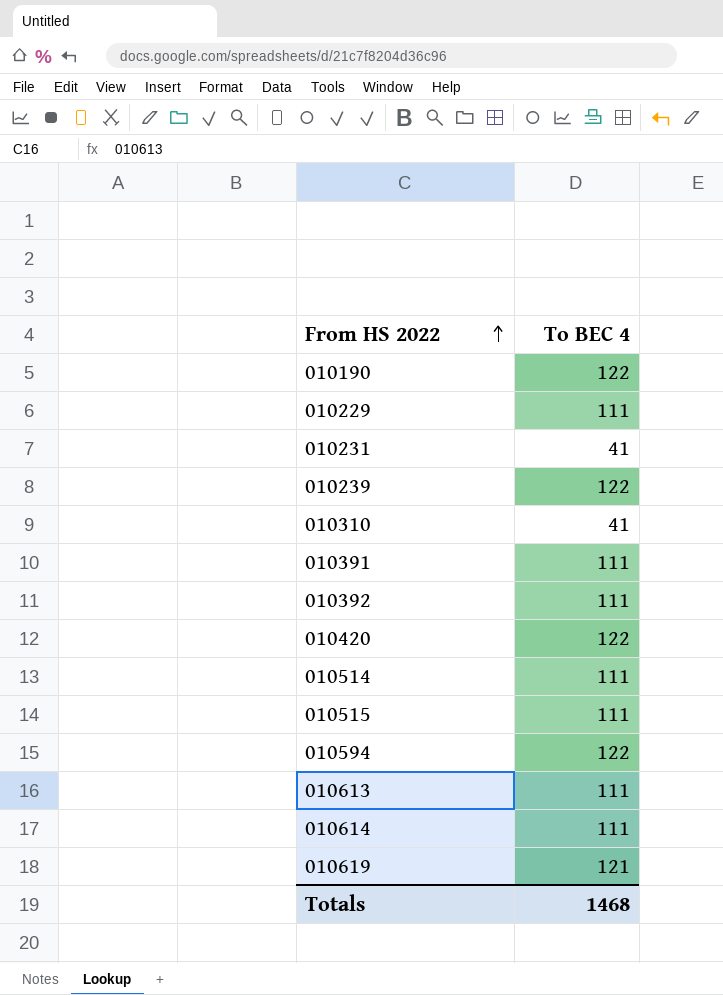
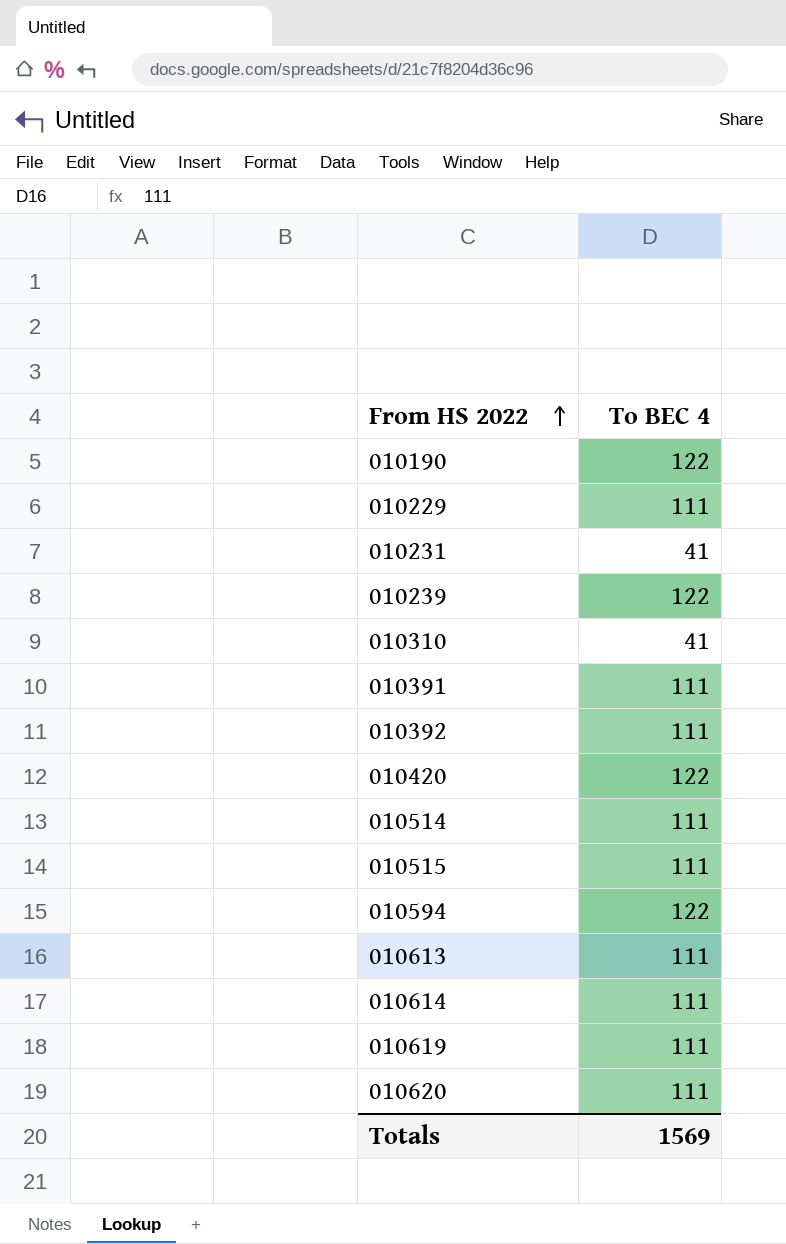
010619 | To BEC 4: 121 -> 111
row 010620: none -> 111
Totals | To BEC 4: 1468 -> 1569

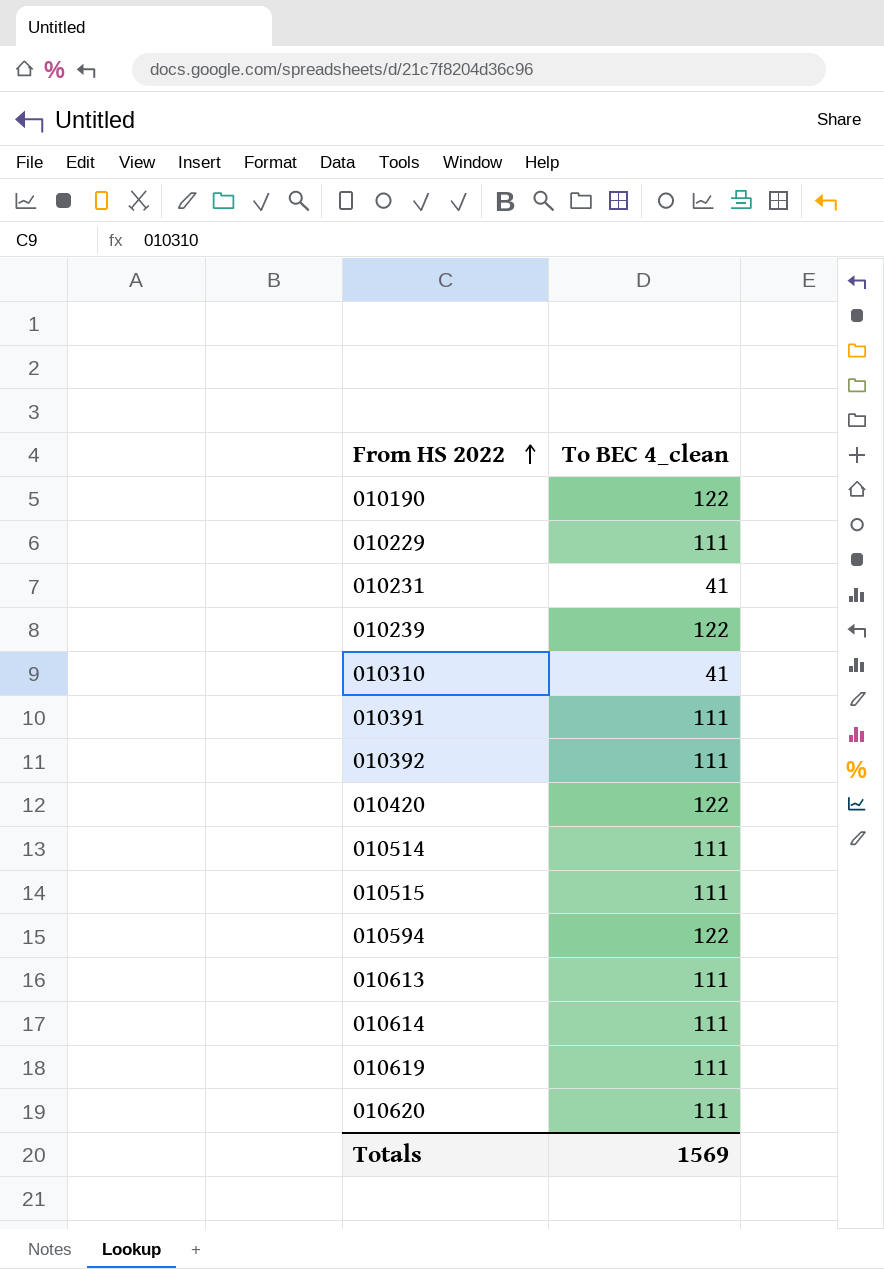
column name: To BEC 4 -> To BEC 4_clean

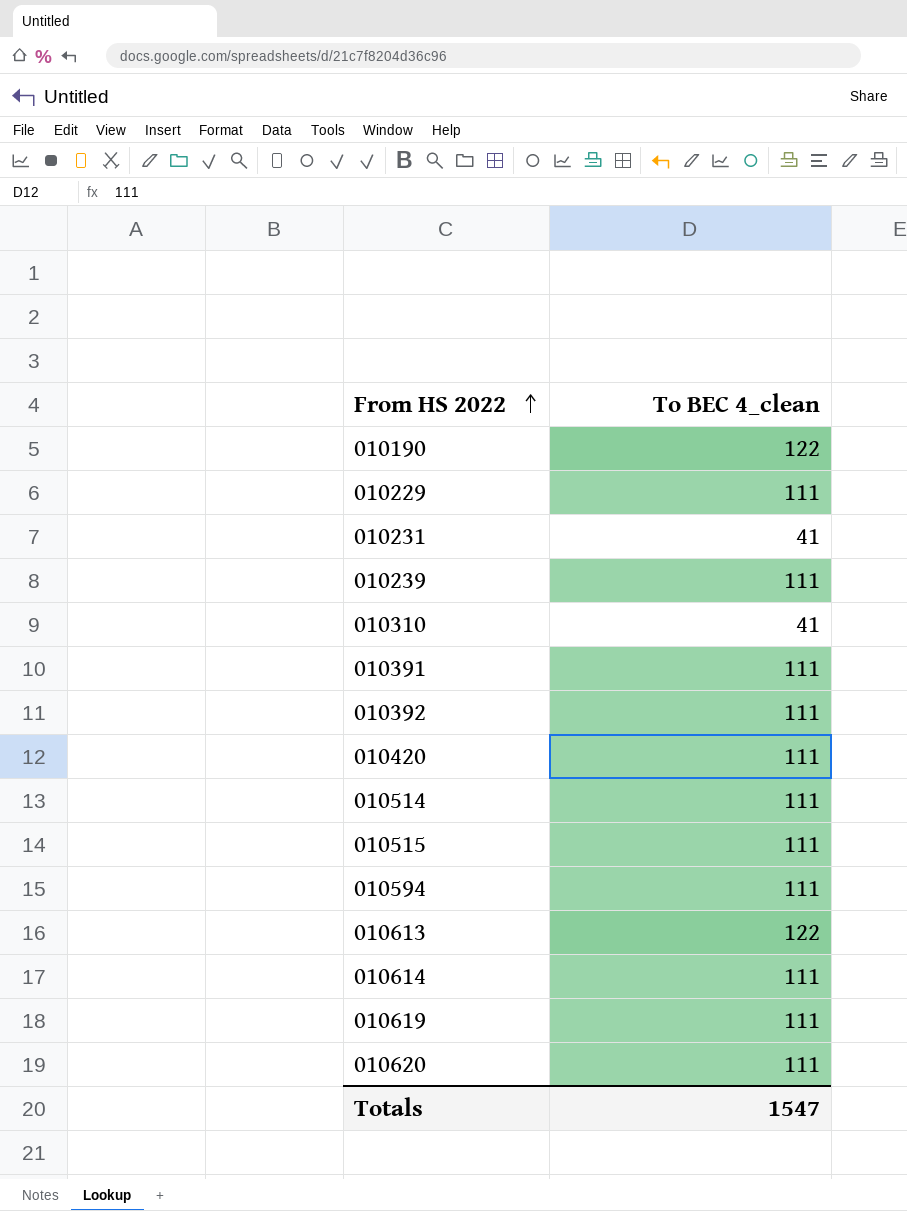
010239 | To BEC 4_clean: 122 -> 111
010420 | To BEC 4_clean: 122 -> 111
010594 | To BEC 4_clean: 122 -> 111
010613 | To BEC 4_clean: 111 -> 122
Totals | To BEC 4_clean: 1569 -> 1547

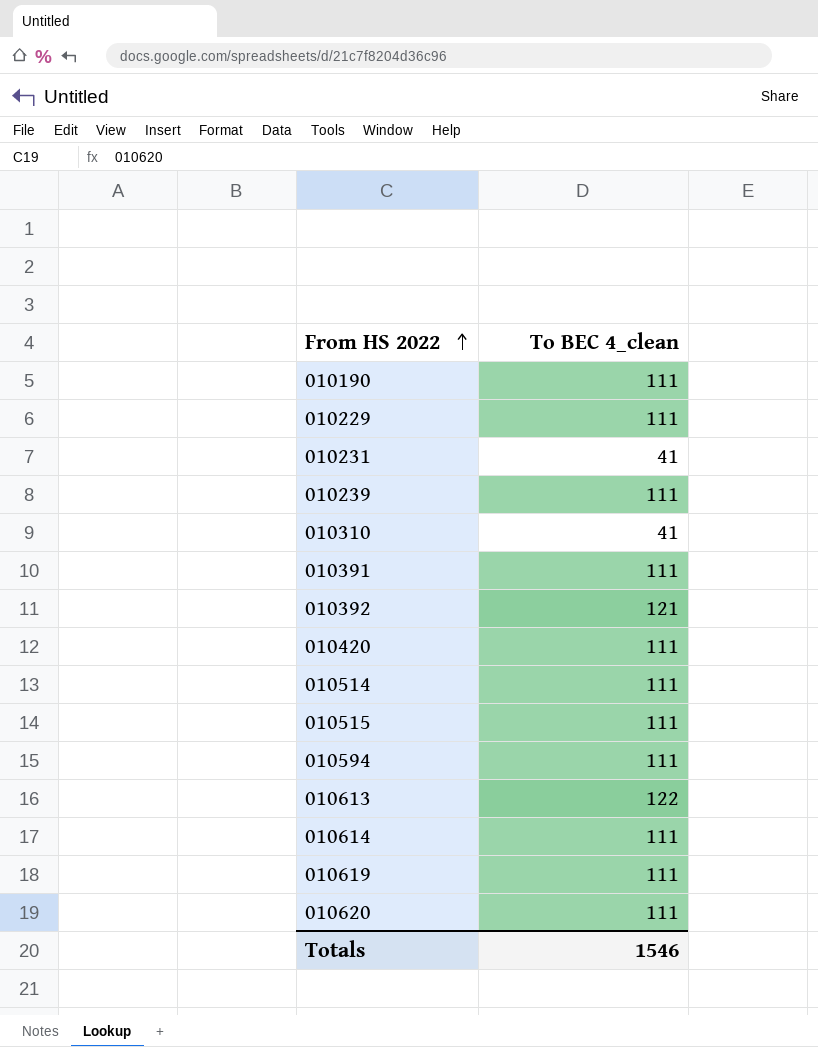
010190 | To BEC 4_clean: 122 -> 111
010392 | To BEC 4_clean: 111 -> 121
Totals | To BEC 4_clean: 1547 -> 1546

